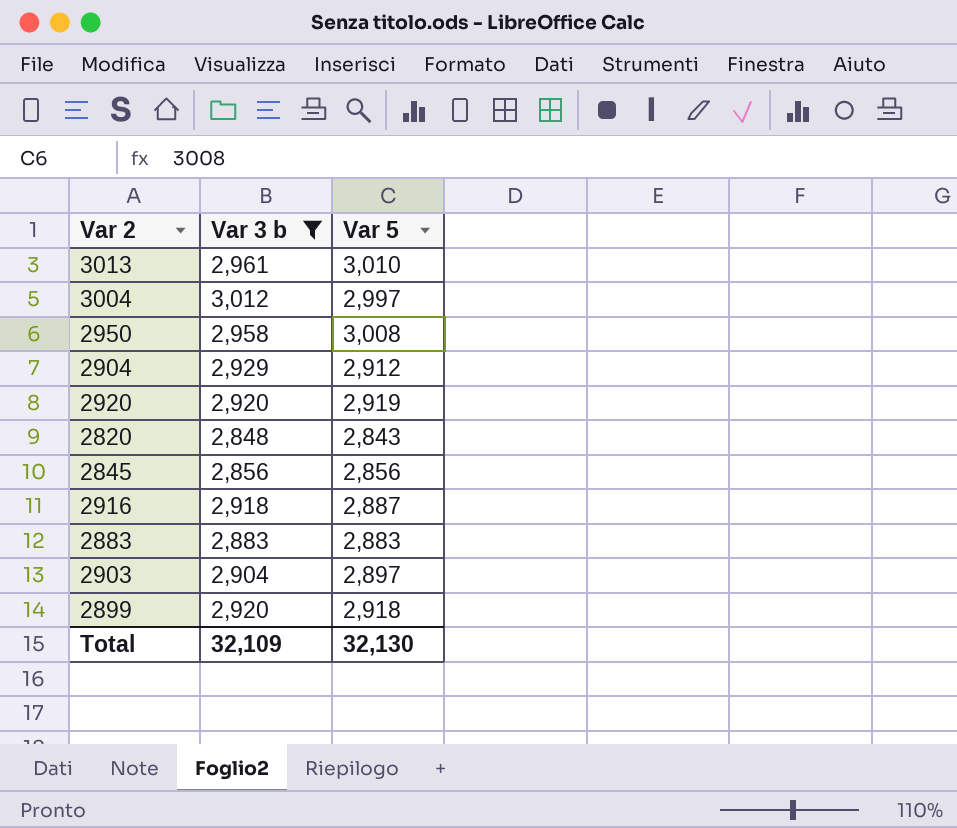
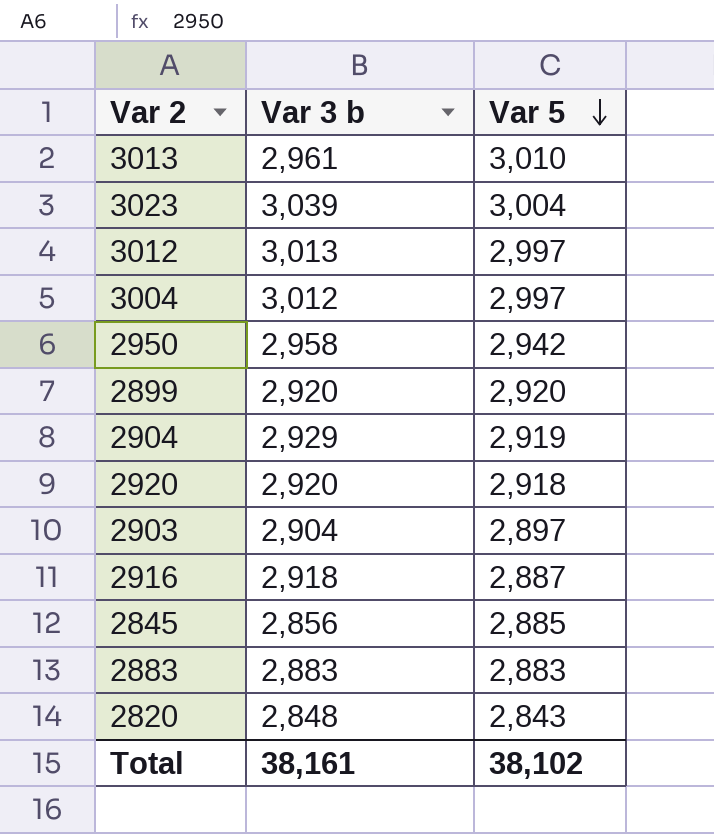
filter: Var 3 b <= 3,012 -> none
row order: none -> Var 5 descending
2950 | Var 5: 3,008 -> 2,942
2899 | Var 5: 2,918 -> 2,920
2904 | Var 5: 2,912 -> 2,919
2920 | Var 5: 2,919 -> 2,918
2845 | Var 5: 2,856 -> 2,885
Total | Var 3 b: 32,109 -> 38,161
Total | Var 5: 32,130 -> 38,102

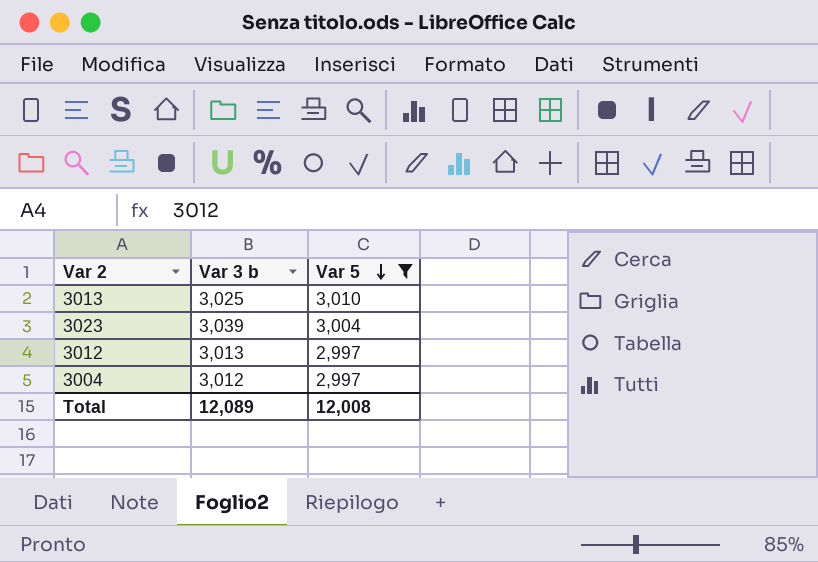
filter: none -> Var 5 >= 2,997
3013 | Var 3 b: 2,961 -> 3,025
Total | Var 3 b: 38,161 -> 12,089
Total | Var 5: 38,102 -> 12,008

